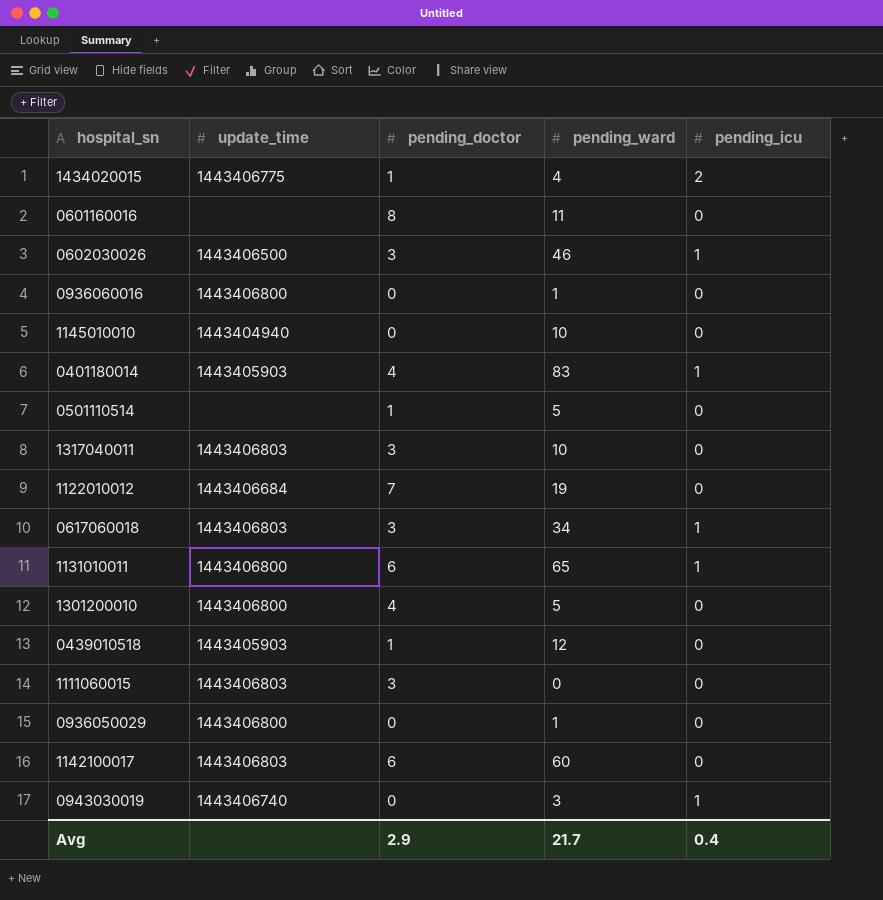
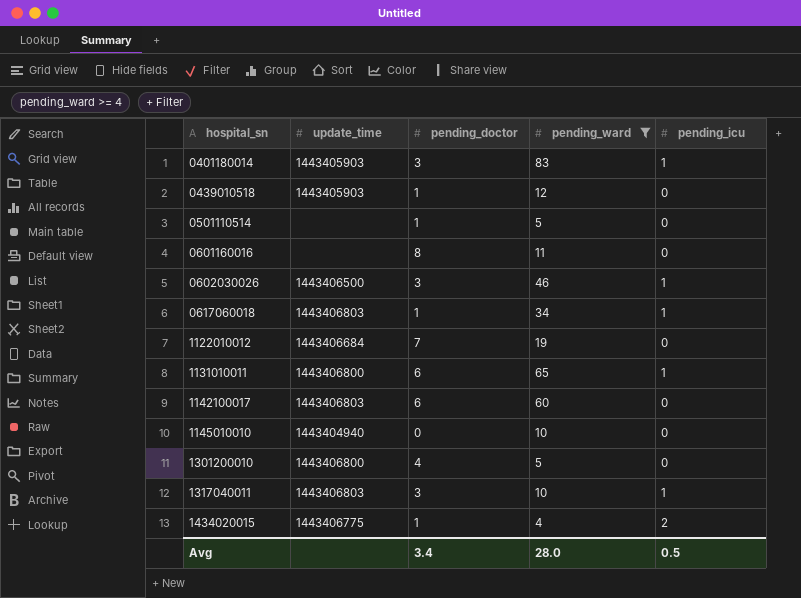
filter: none -> pending_ward >= 4
row order: none -> hospital_sn ascending
0401180014 | pending_doctor: 4 -> 3
0617060018 | pending_doctor: 3 -> 1
1317040011 | pending_icu: 0 -> 1
Avg | pending_doctor: 2.9 -> 3.4
Avg | pending_ward: 21.7 -> 28.0
Avg | pending_icu: 0.4 -> 0.5

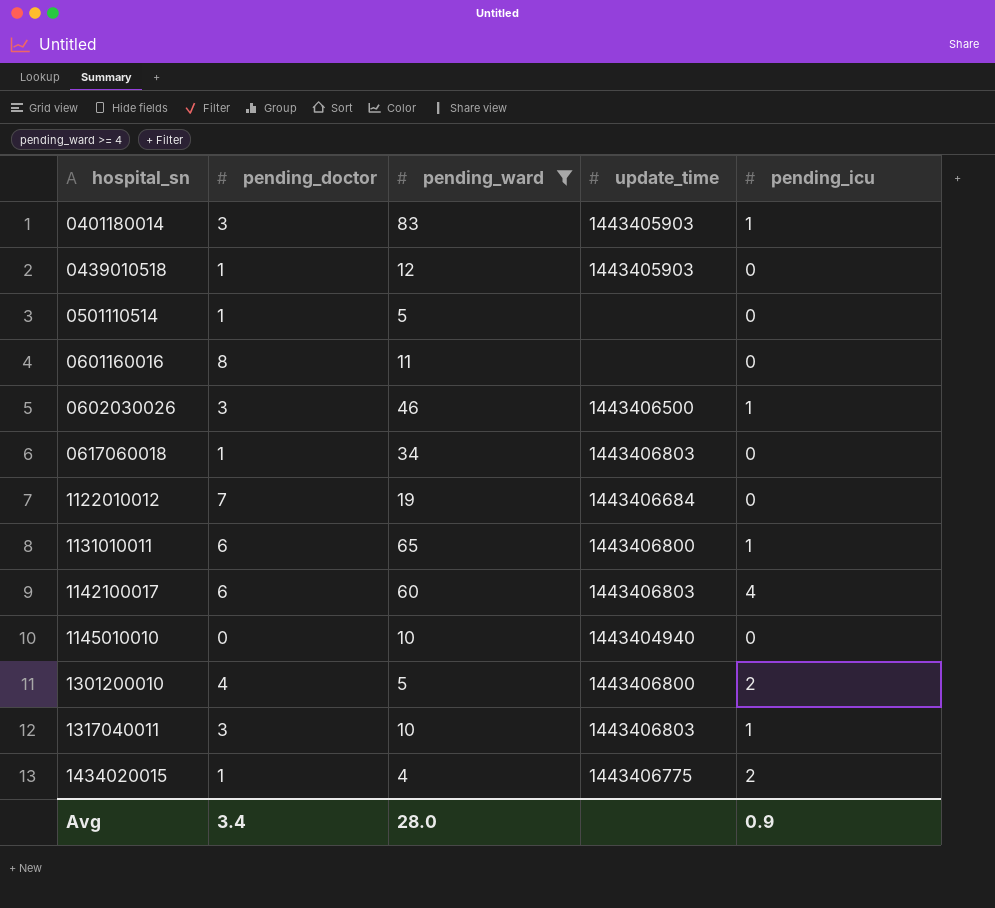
column update_time | position: 2 -> 4
0617060018 | pending_icu: 1 -> 0
1142100017 | pending_icu: 0 -> 4
1301200010 | pending_icu: 0 -> 2
Avg | pending_icu: 0.5 -> 0.9

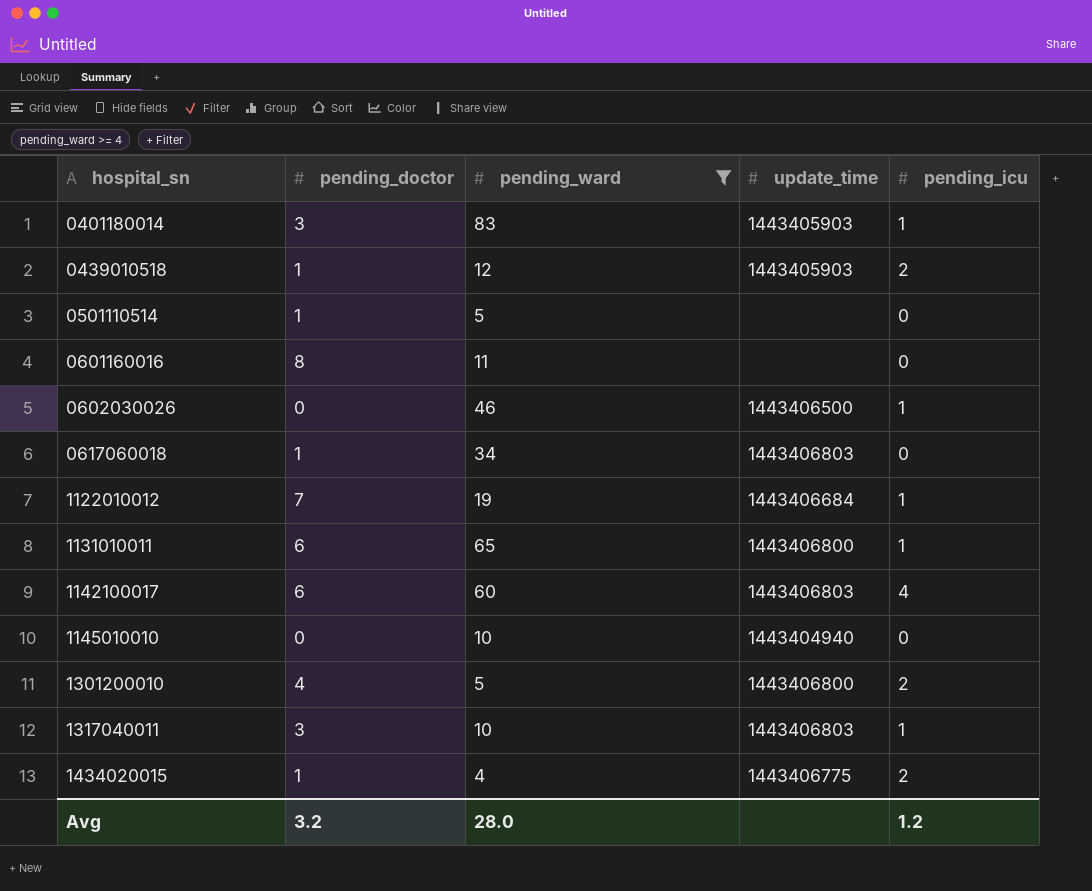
0439010518 | pending_icu: 0 -> 2
0602030026 | pending_doctor: 3 -> 0
1122010012 | pending_icu: 0 -> 1
Avg | pending_doctor: 3.4 -> 3.2
Avg | pending_icu: 0.9 -> 1.2

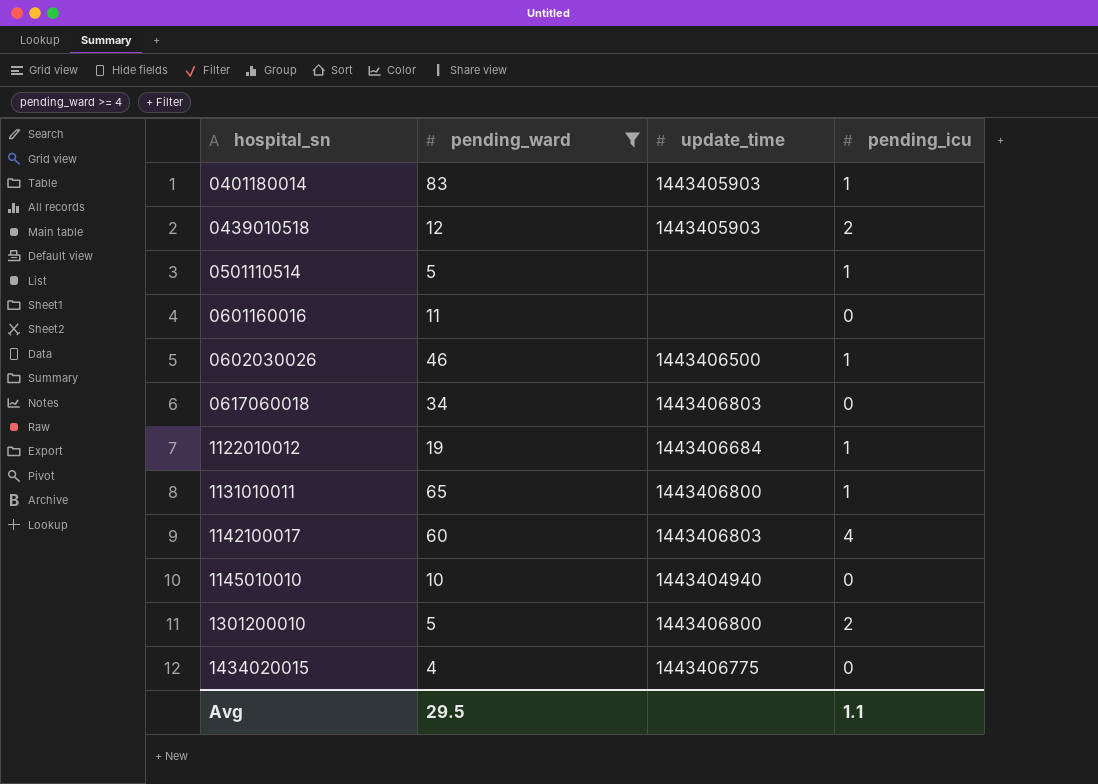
column pending_doctor | position: 2 -> none
row 1317040011: 3 | 10 | 1443406803 | 1 -> none
0501110514 | pending_icu: 0 -> 1
1434020015 | pending_icu: 2 -> 0
Avg | pending_ward: 28.0 -> 29.5
Avg | pending_icu: 1.2 -> 1.1

